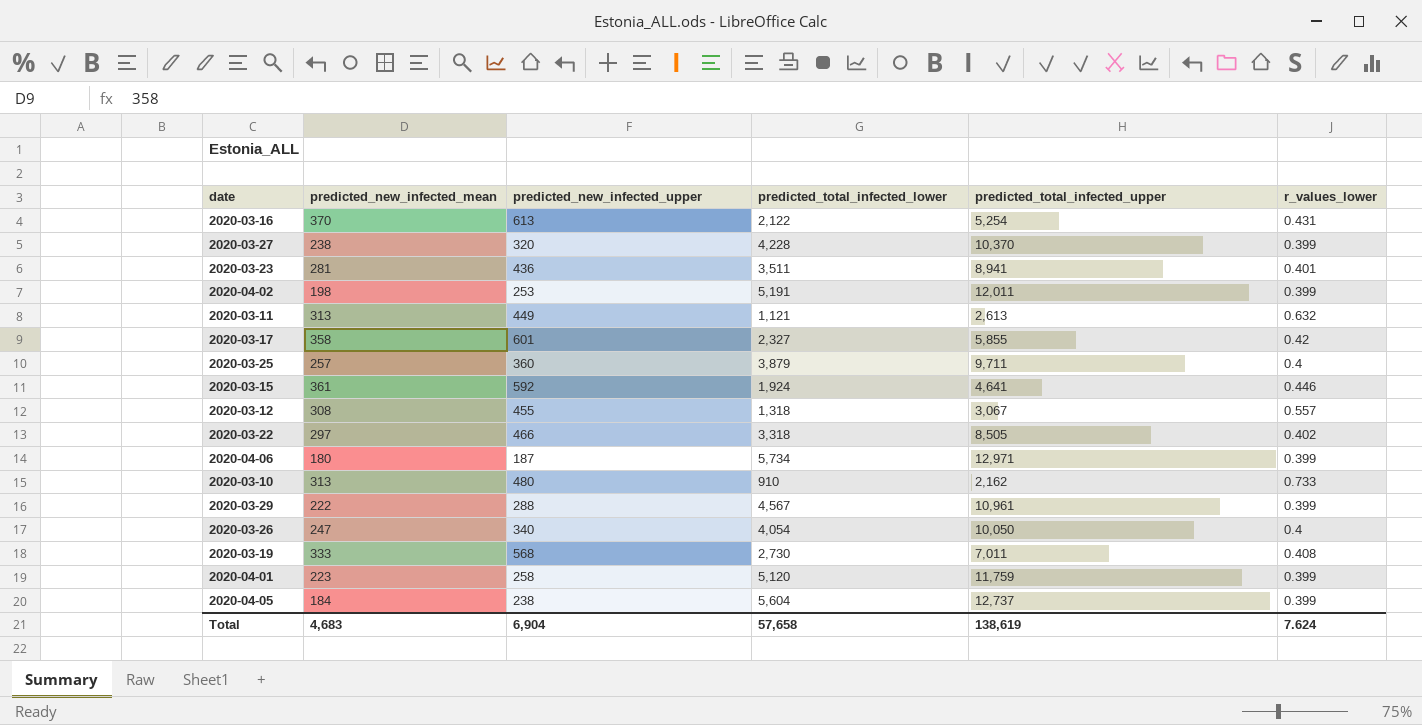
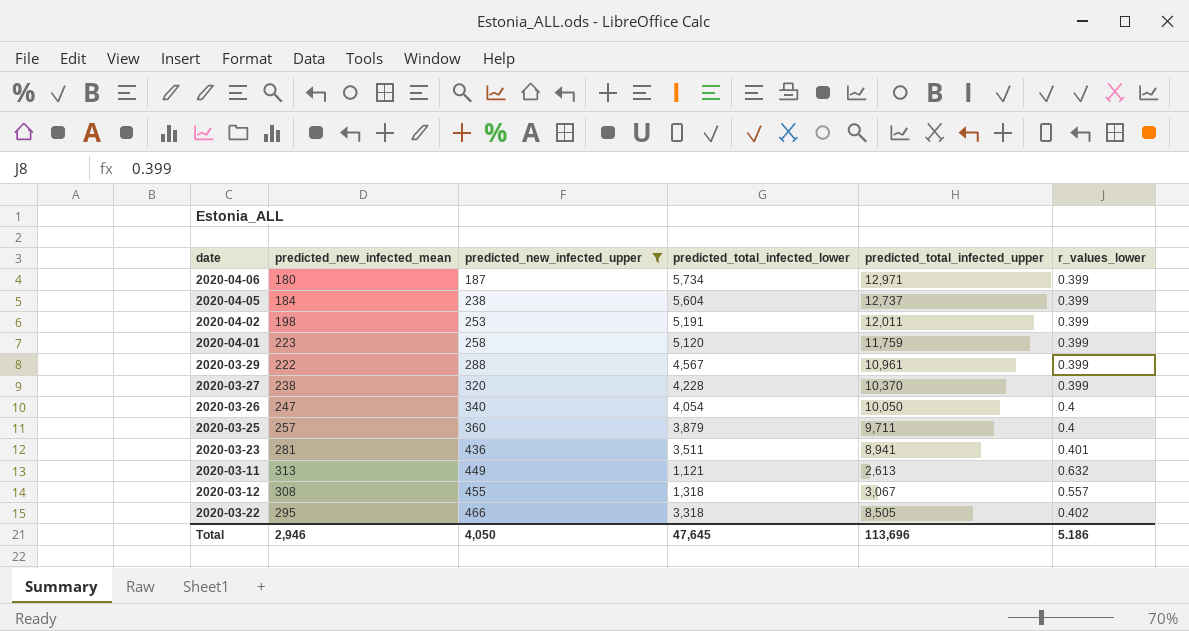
filter: none -> predicted_new_infected_upper <= 466
row order: none -> predicted_new_infected_upper ascending
2020-03-22 | predicted_new_infected_mean: 297 -> 295
Total | predicted_new_infected_mean: 4,683 -> 2,946
Total | predicted_new_infected_upper: 6,904 -> 4,050
Total | predicted_total_infected_lower: 57,658 -> 47,645
Total | predicted_total_infected_upper: 138,619 -> 113,696
Total | r_values_lower: 7.624 -> 5.186

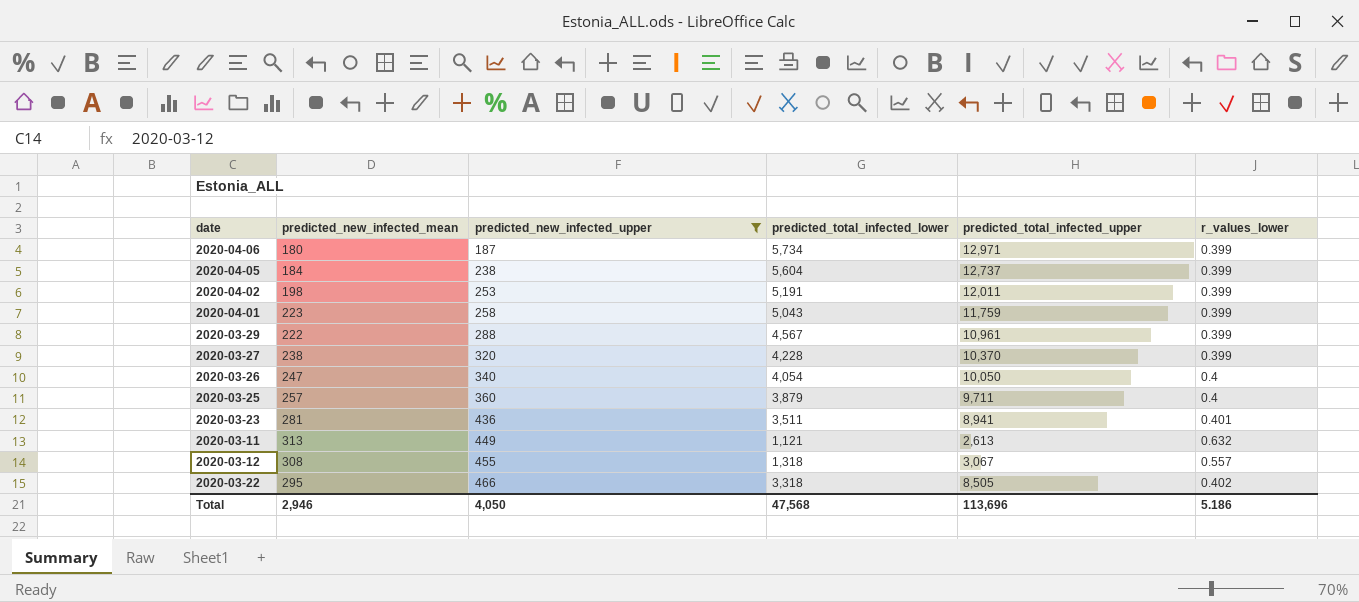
2020-04-01 | predicted_total_infected_lower: 5,120 -> 5,043
Total | predicted_total_infected_lower: 47,645 -> 47,568

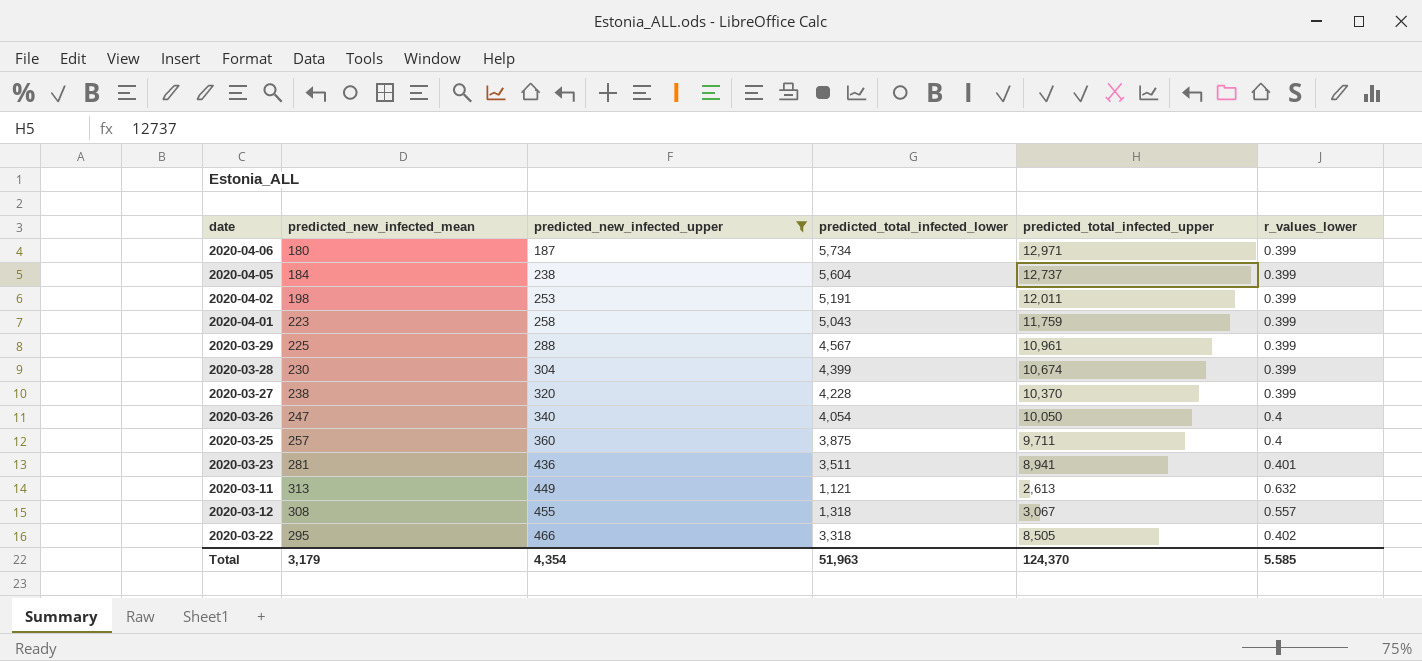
2020-03-29 | predicted_new_infected_mean: 222 -> 225
row 2020-03-28: none -> 230 | 304 | 4,399 | 10,674 | 0.399
2020-03-25 | predicted_total_infected_lower: 3,879 -> 3,875
Total | predicted_new_infected_mean: 2,946 -> 3,179
Total | predicted_new_infected_upper: 4,050 -> 4,354
Total | predicted_total_infected_lower: 47,568 -> 51,963
Total | predicted_total_infected_upper: 113,696 -> 124,370
Total | r_values_lower: 5.186 -> 5.585

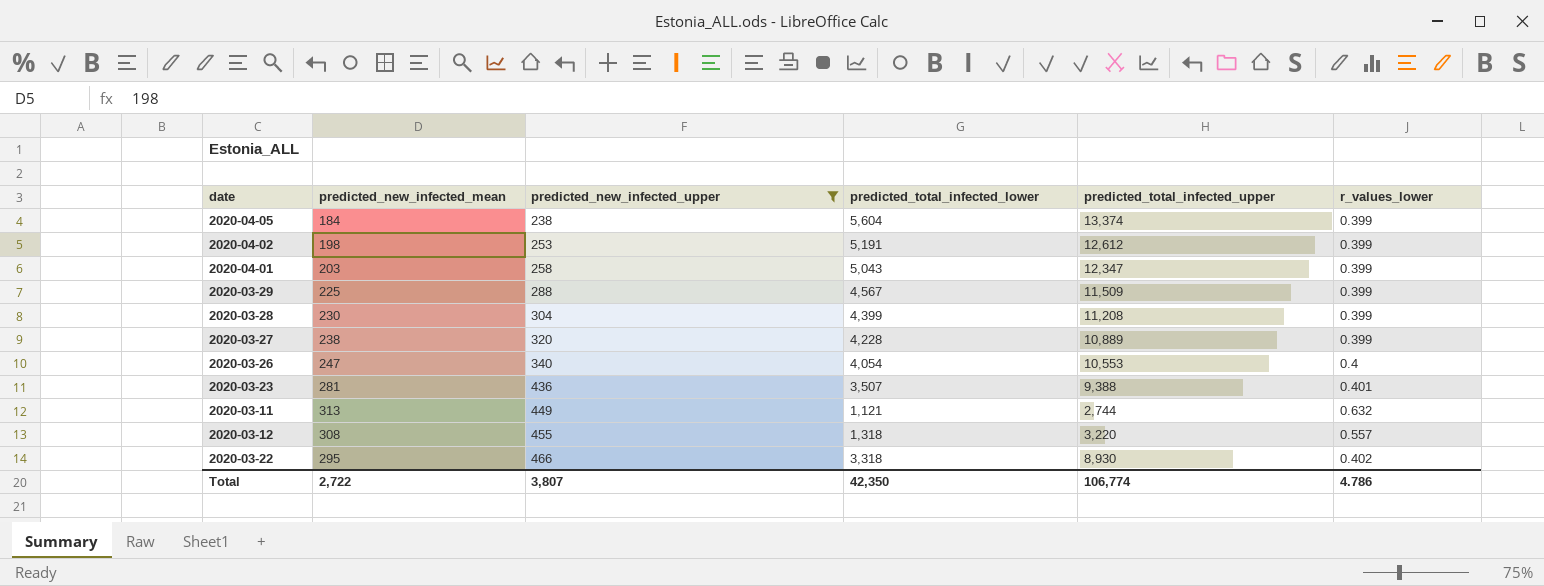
row 2020-04-06: 180 | 187 | 5,734 | 12,971 | 0.399 -> none
row 2020-03-25: 257 | 360 | 3,875 | 9,711 | 0.4 -> none
2020-04-05 | predicted_total_infected_upper: 12,737 -> 13,374
2020-04-02 | predicted_total_infected_upper: 12,011 -> 12,612
2020-04-01 | predicted_new_infected_mean: 223 -> 203
2020-04-01 | predicted_total_infected_upper: 11,759 -> 12,347
2020-03-29 | predicted_total_infected_upper: 10,961 -> 11,509
2020-03-28 | predicted_total_infected_upper: 10,674 -> 11,208
2020-03-27 | predicted_total_infected_upper: 10,370 -> 10,889
2020-03-26 | predicted_total_infected_upper: 10,050 -> 10,553
2020-03-23 | predicted_total_infected_lower: 3,511 -> 3,507
2020-03-23 | predicted_total_infected_upper: 8,941 -> 9,388
2020-03-11 | predicted_total_infected_upper: 2,613 -> 2,744
2020-03-12 | predicted_total_infected_upper: 3,067 -> 3,220
2020-03-22 | predicted_total_infected_upper: 8,505 -> 8,930
Total | predicted_new_infected_mean: 3,179 -> 2,722
Total | predicted_new_infected_upper: 4,354 -> 3,807
Total | predicted_total_infected_lower: 51,963 -> 42,350
Total | predicted_total_infected_upper: 124,370 -> 106,774
Total | r_values_lower: 5.585 -> 4.786

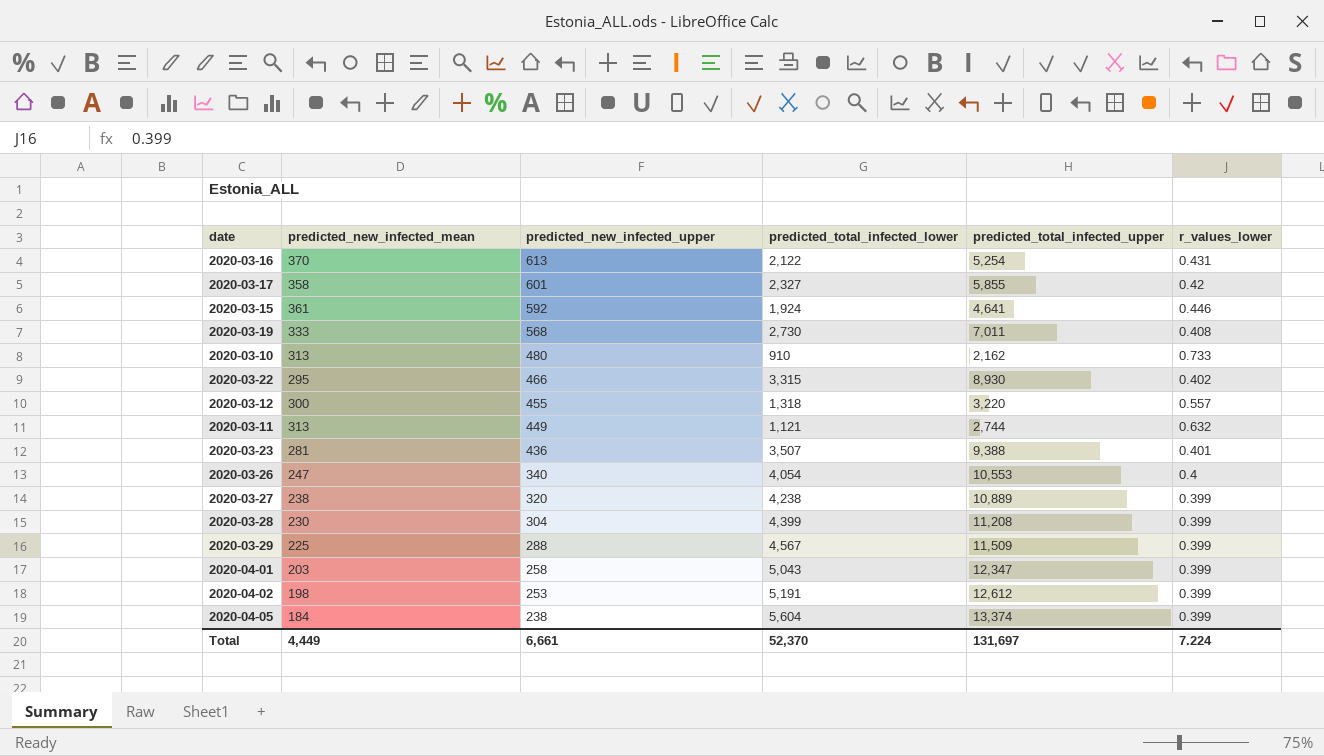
filter: predicted_new_infected_upper <= 466 -> none
row order: predicted_new_infected_upper ascending -> predicted_new_infected_upper descending
2020-03-22 | predicted_total_infected_lower: 3,318 -> 3,315
2020-03-12 | predicted_new_infected_mean: 308 -> 300
2020-03-27 | predicted_total_infected_lower: 4,228 -> 4,238
Total | predicted_new_infected_mean: 2,722 -> 4,449
Total | predicted_new_infected_upper: 3,807 -> 6,661
Total | predicted_total_infected_lower: 42,350 -> 52,370
Total | predicted_total_infected_upper: 106,774 -> 131,697
Total | r_values_lower: 4.786 -> 7.224

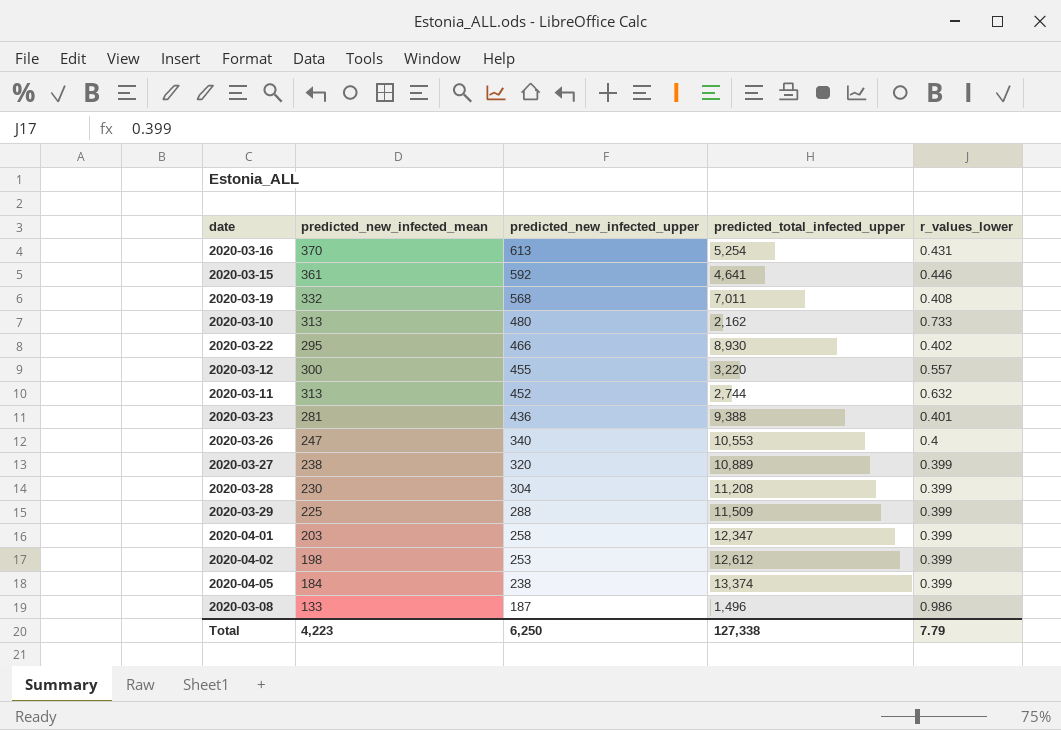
column predicted_total_infected_lower | position: 4 -> none
row 2020-03-17: 358 | 601 | 2,327 | 5,855 | 0.42 -> none
2020-03-19 | predicted_new_infected_mean: 333 -> 332
2020-03-11 | predicted_new_infected_upper: 449 -> 452
row 2020-03-08: none -> 133 | 187 | 1,496 | 0.986
Total | predicted_new_infected_mean: 4,449 -> 4,223
Total | predicted_new_infected_upper: 6,661 -> 6,250
Total | predicted_total_infected_upper: 131,697 -> 127,338
Total | r_values_lower: 7.224 -> 7.79

